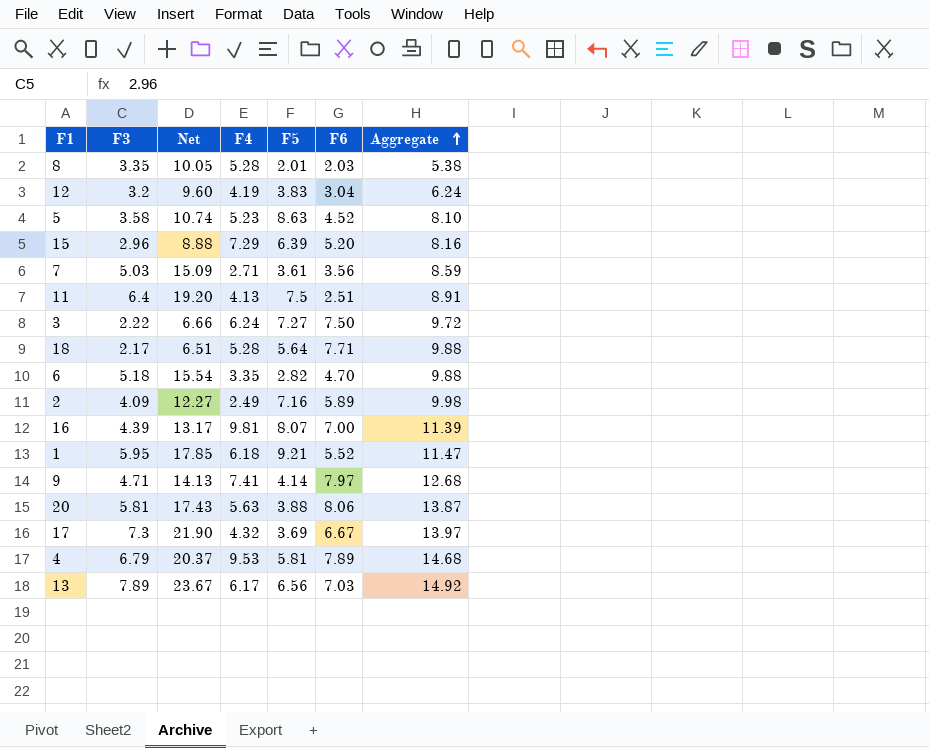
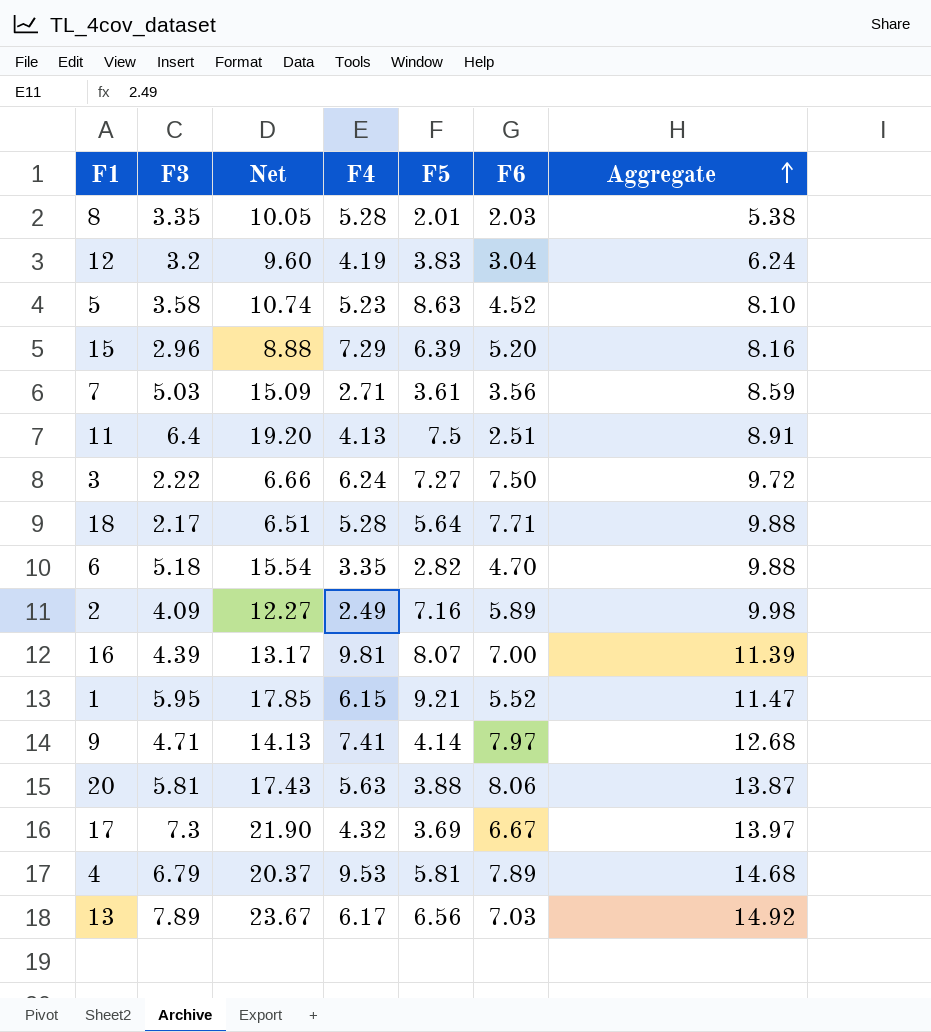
1 | F4: 6.18 -> 6.15

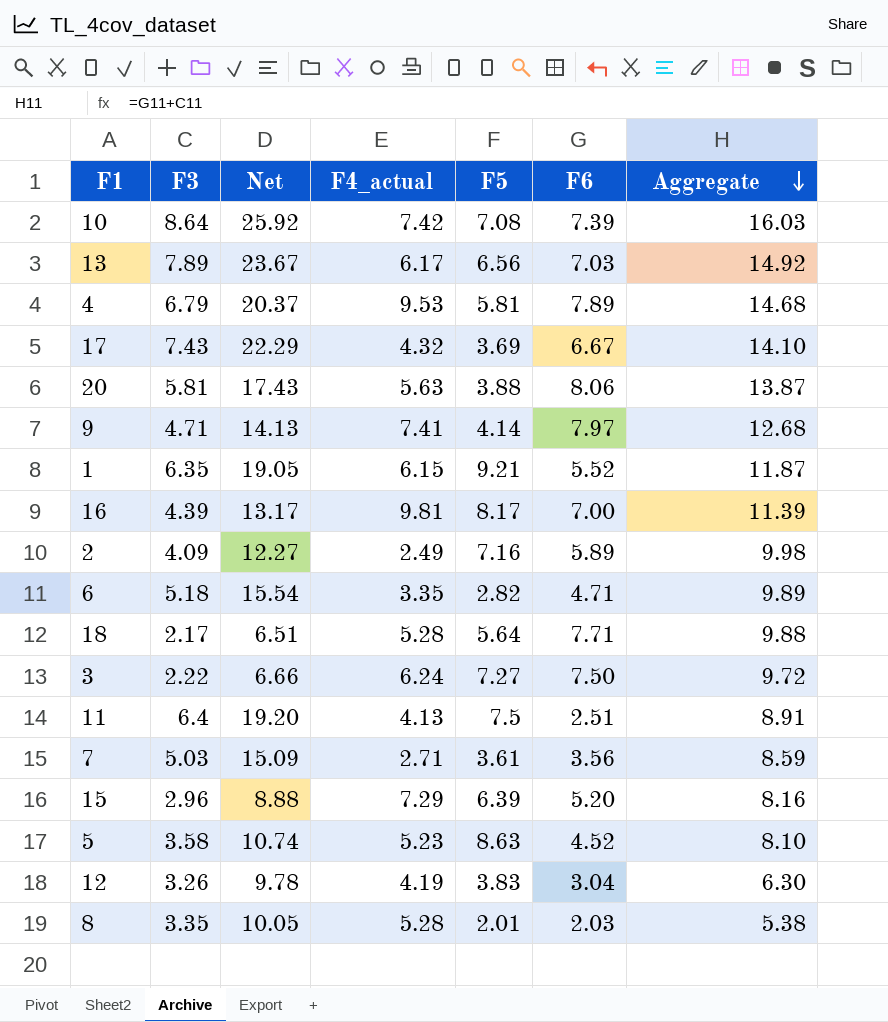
row order: Aggregate ascending -> Aggregate descending
column name: F4 -> F4_actual
row 10: none -> 8.64 | 25.92 | 7.42 | 7.08 | 7.39 | 16.03
17 | F3: 7.3 -> 7.43
17 | Net: 21.90 -> 22.29
17 | Aggregate: 13.97 -> 14.10
1 | F3: 5.95 -> 6.35
1 | Net: 17.85 -> 19.05
1 | Aggregate: 11.47 -> 11.87
16 | F5: 8.07 -> 8.17
6 | F6: 4.70 -> 4.71
6 | Aggregate: 9.88 -> 9.89
12 | F3: 3.2 -> 3.26
12 | Net: 9.60 -> 9.78
12 | Aggregate: 6.24 -> 6.30

